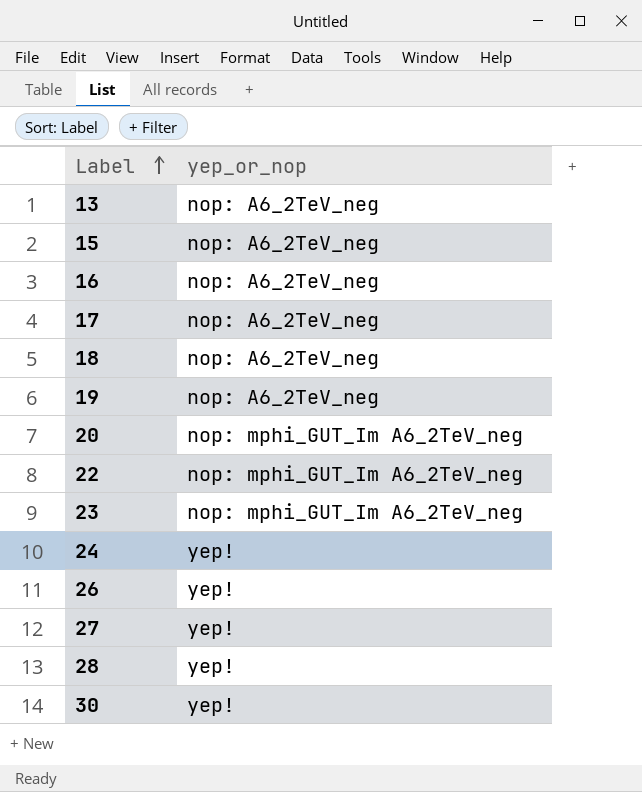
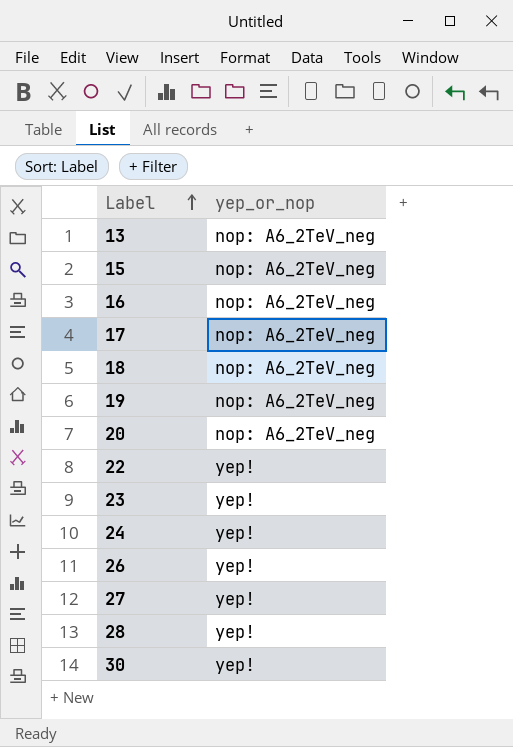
20 | yep_or_nop: nop: mphi_GUT_Im A6_2TeV_neg -> nop: A6_2TeV_neg
22 | yep_or_nop: nop: mphi_GUT_Im A6_2TeV_neg -> yep!
23 | yep_or_nop: nop: mphi_GUT_Im A6_2TeV_neg -> yep!

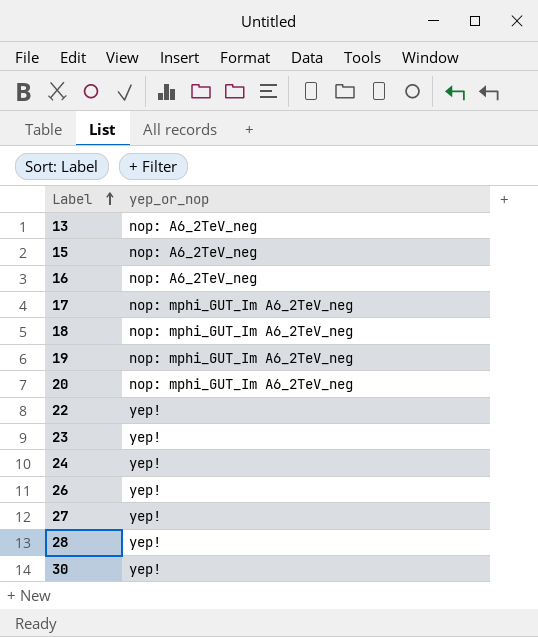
17 | yep_or_nop: nop: A6_2TeV_neg -> nop: mphi_GUT_Im A6_2TeV_neg
18 | yep_or_nop: nop: A6_2TeV_neg -> nop: mphi_GUT_Im A6_2TeV_neg
19 | yep_or_nop: nop: A6_2TeV_neg -> nop: mphi_GUT_Im A6_2TeV_neg
20 | yep_or_nop: nop: A6_2TeV_neg -> nop: mphi_GUT_Im A6_2TeV_neg

